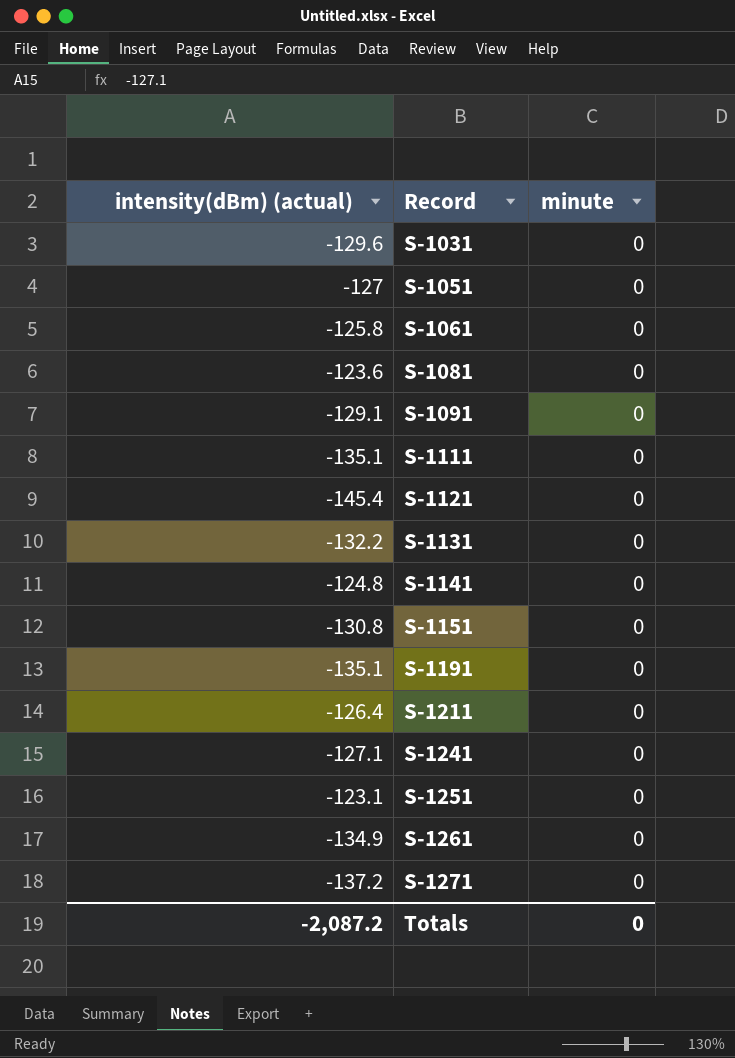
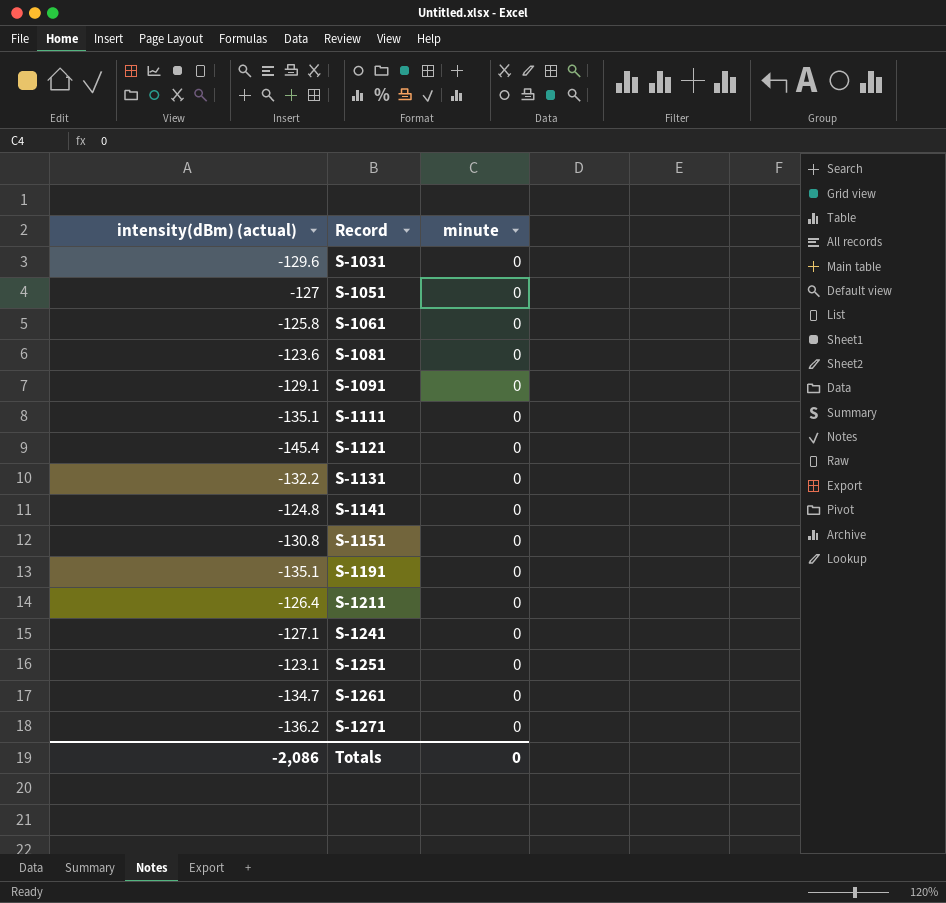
S-1261 | intensity(dBm) (actual): -134.9 -> -134.7
S-1271 | intensity(dBm) (actual): -137.2 -> -136.2
Totals | intensity(dBm) (actual): -2,087.2 -> -2,086

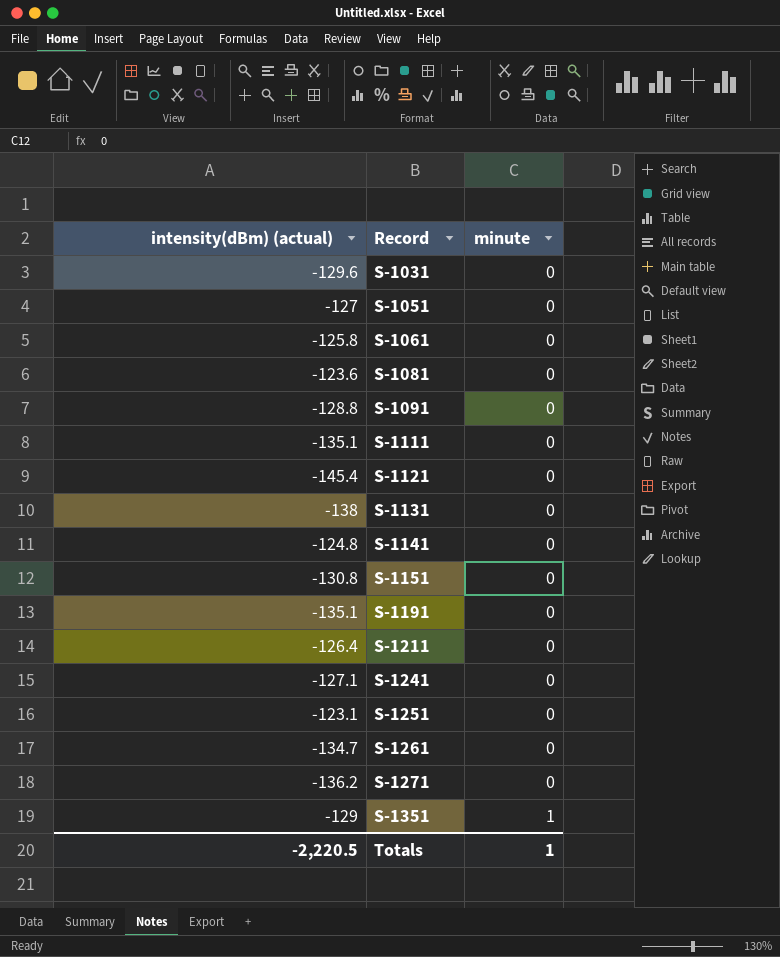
S-1091 | intensity(dBm) (actual): -129.1 -> -128.8
S-1131 | intensity(dBm) (actual): -132.2 -> -138
row S-1351: none -> -129 | 1
Totals | intensity(dBm) (actual): -2,086 -> -2,220.5
Totals | minute: 0 -> 1

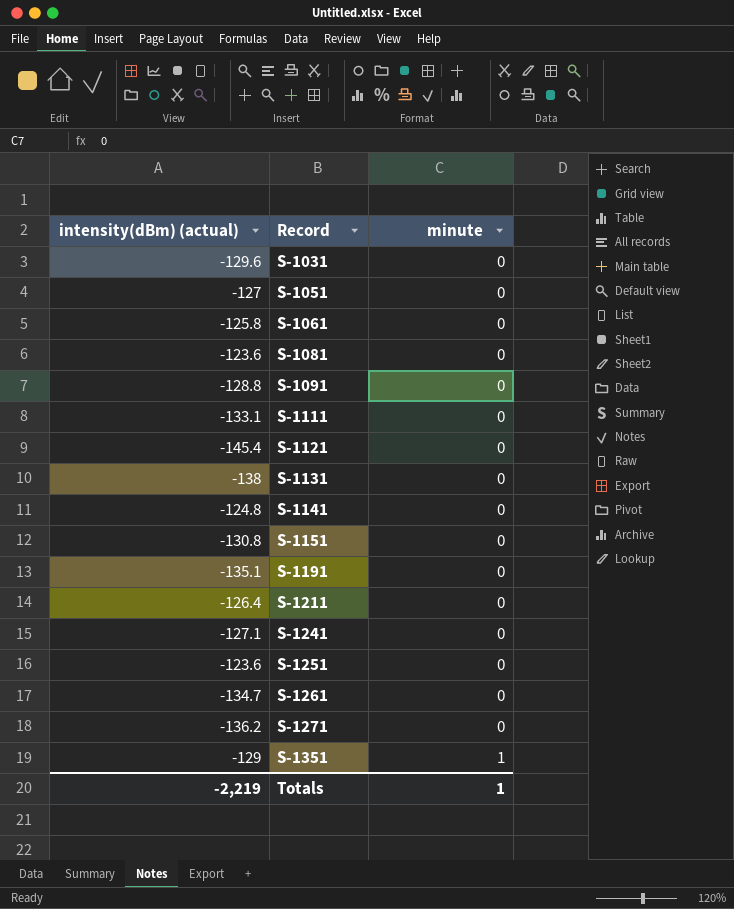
S-1111 | intensity(dBm) (actual): -135.1 -> -133.1
S-1251 | intensity(dBm) (actual): -123.1 -> -123.6
Totals | intensity(dBm) (actual): -2,220.5 -> -2,219

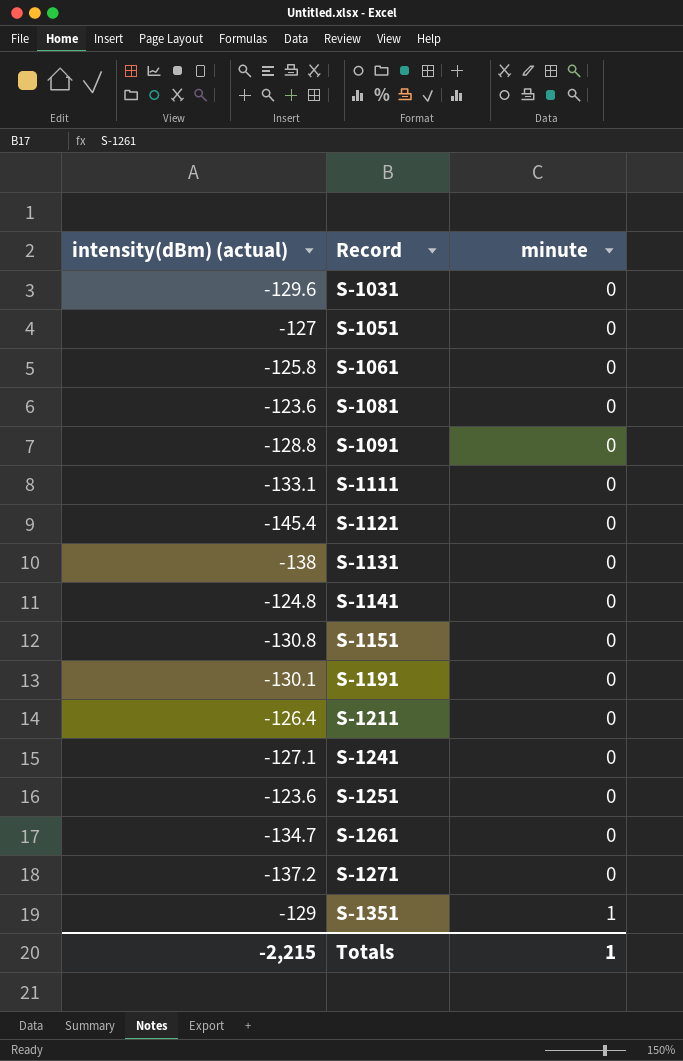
S-1191 | intensity(dBm) (actual): -135.1 -> -130.1
S-1271 | intensity(dBm) (actual): -136.2 -> -137.2
Totals | intensity(dBm) (actual): -2,219 -> -2,215

